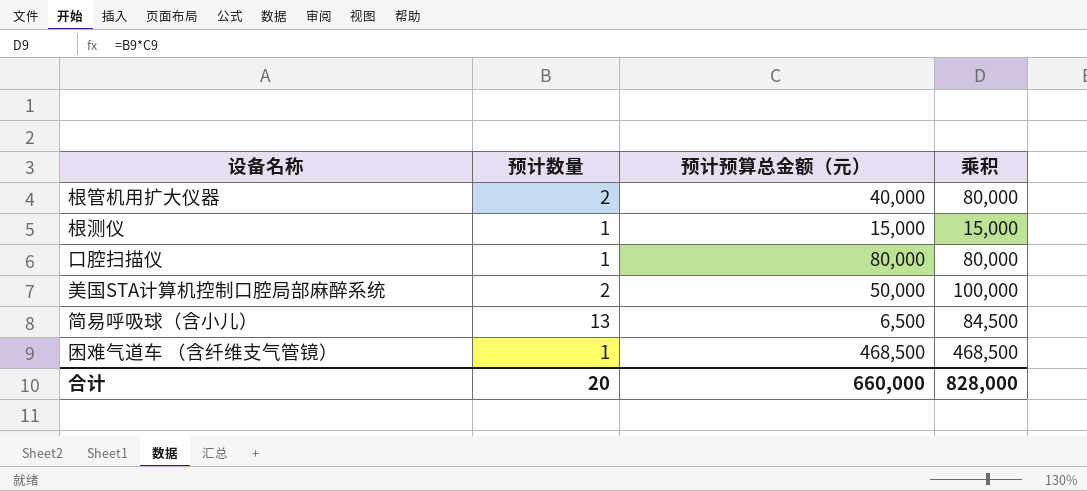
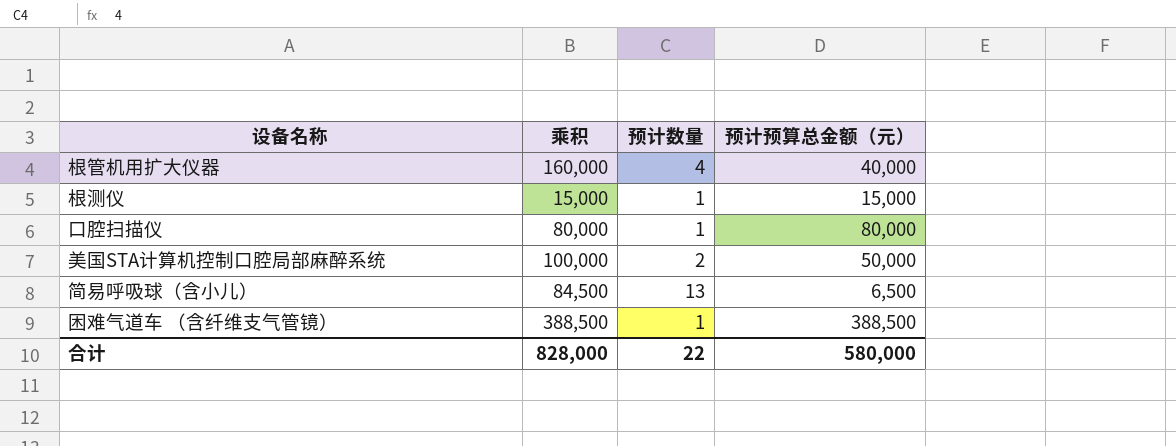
column 乘积 | position: 4 -> 2
根管机用扩大仪器 | 乘积: 80,000 -> 160,000
根管机用扩大仪器 | 预计数量: 2 -> 4
困难气道车 （含纤维支气管镜） | 乘积: 468,500 -> 388,500
困难气道车 （含纤维支气管镜） | 预计预算总金额（元）: 468,500 -> 388,500
合计 | 预计数量: 20 -> 22
合计 | 预计预算总金额（元）: 660,000 -> 580,000

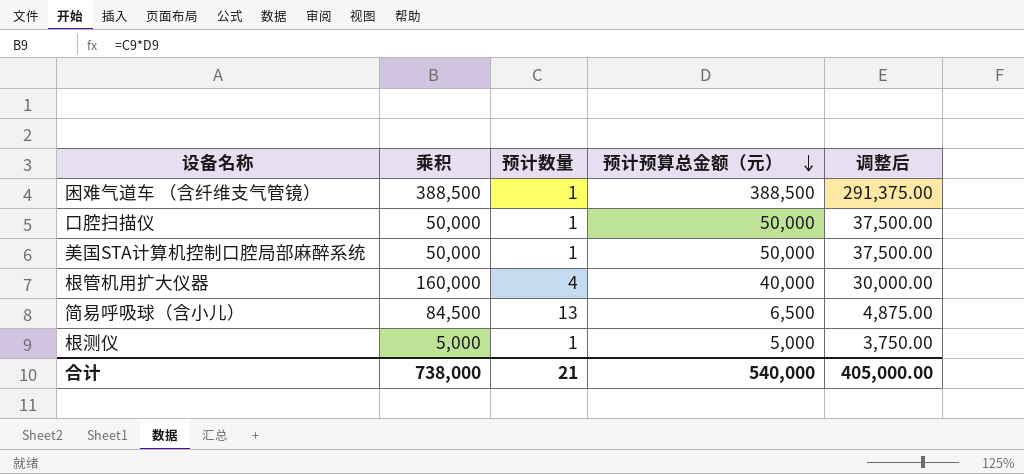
row order: none -> 预计预算总金额（元） descending
column 调整后 | formula: none -> [预计预算总金额（元）] * 0.75
口腔扫描仪 | 乘积: 80,000 -> 50,000
口腔扫描仪 | 预计预算总金额（元）: 80,000 -> 50,000
美国STA计算机控制口腔局部麻醉系统 | 乘积: 100,000 -> 50,000
美国STA计算机控制口腔局部麻醉系统 | 预计数量: 2 -> 1
根测仪 | 乘积: 15,000 -> 5,000
根测仪 | 预计预算总金额（元）: 15,000 -> 5,000
合计 | 乘积: 828,000 -> 738,000
合计 | 预计数量: 22 -> 21
合计 | 预计预算总金额（元）: 580,000 -> 540,000

